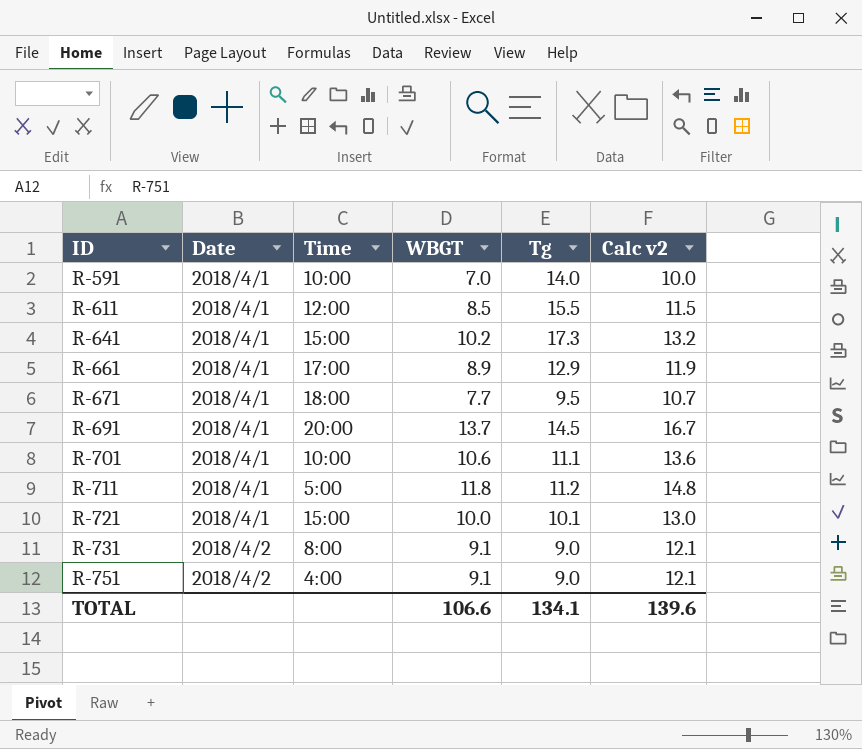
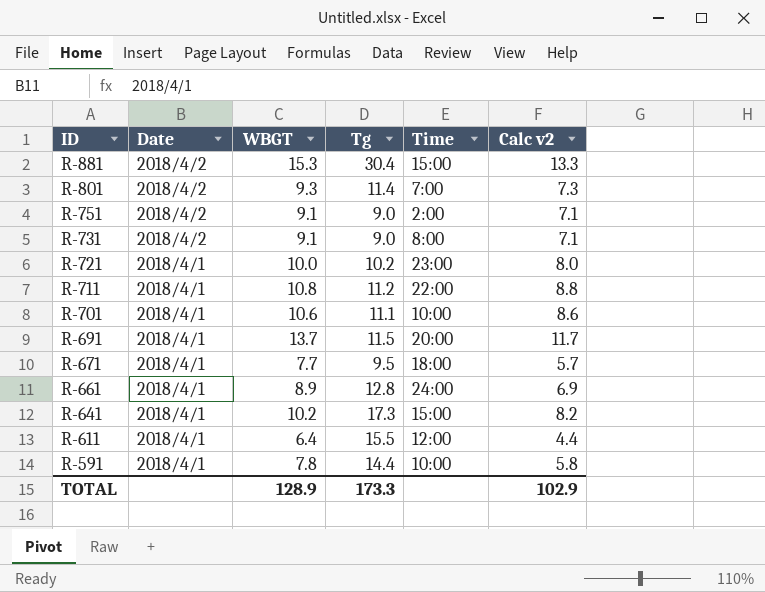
row order: ID ascending -> ID descending
column Time | position: 3 -> 5
column Calc v2 | formula: [WBGT] + 3 -> [WBGT] - 2
row R-881: none -> 2018/4/2 | 15.3 | 30.4 | 15:00 | 13.3
row R-801: none -> 2018/4/2 | 9.3 | 11.4 | 7:00 | 7.3
R-751 | Time: 4:00 -> 2:00
R-721 | Tg: 10.1 -> 10.2
R-721 | Time: 15:00 -> 23:00
R-711 | WBGT: 11.8 -> 10.8
R-711 | Time: 5:00 -> 22:00
R-691 | Tg: 14.5 -> 11.5
R-661 | Tg: 12.9 -> 12.8
R-661 | Time: 17:00 -> 24:00
R-611 | WBGT: 8.5 -> 6.4
R-591 | WBGT: 7.0 -> 7.8
R-591 | Tg: 14.0 -> 14.4
TOTAL | WBGT: 106.6 -> 128.9
TOTAL | Tg: 134.1 -> 173.3
TOTAL | Calc v2: 139.6 -> 102.9

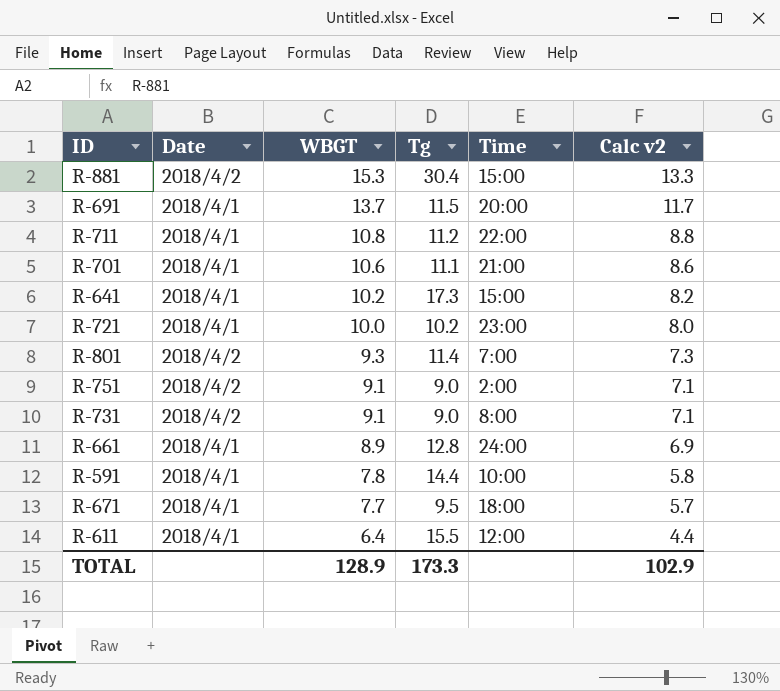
row order: ID descending -> WBGT descending
R-701 | Time: 10:00 -> 21:00

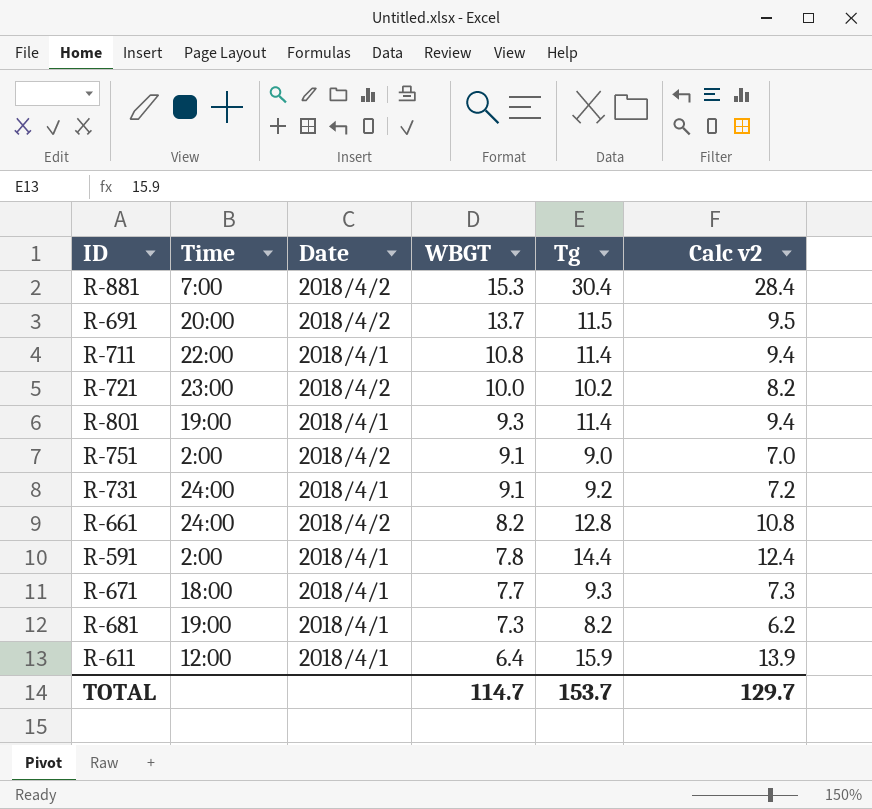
column Time | position: 5 -> 2
column Calc v2 | formula: [WBGT] - 2 -> [Tg] - 2
row R-701: 2018/4/1 | 10.6 | 11.1 | 21:00 | 8.6 -> none
row R-641: 2018/4/1 | 10.2 | 17.3 | 15:00 | 8.2 -> none
R-881 | Time: 15:00 -> 7:00
R-691 | Date: 2018/4/1 -> 2018/4/2
R-711 | Tg: 11.2 -> 11.4
R-721 | Date: 2018/4/1 -> 2018/4/2
R-801 | Time: 7:00 -> 19:00
R-801 | Date: 2018/4/2 -> 2018/4/1
R-731 | Time: 8:00 -> 24:00
R-731 | Date: 2018/4/2 -> 2018/4/1
R-731 | Tg: 9.0 -> 9.2
R-661 | Date: 2018/4/1 -> 2018/4/2
R-661 | WBGT: 8.9 -> 8.2
R-591 | Time: 10:00 -> 2:00
R-671 | Tg: 9.5 -> 9.3
row R-681: none -> 19:00 | 2018/4/1 | 7.3 | 8.2 | 6.2
R-611 | Tg: 15.5 -> 15.9
TOTAL | WBGT: 128.9 -> 114.7
TOTAL | Tg: 173.3 -> 153.7
TOTAL | Calc v2: 102.9 -> 129.7

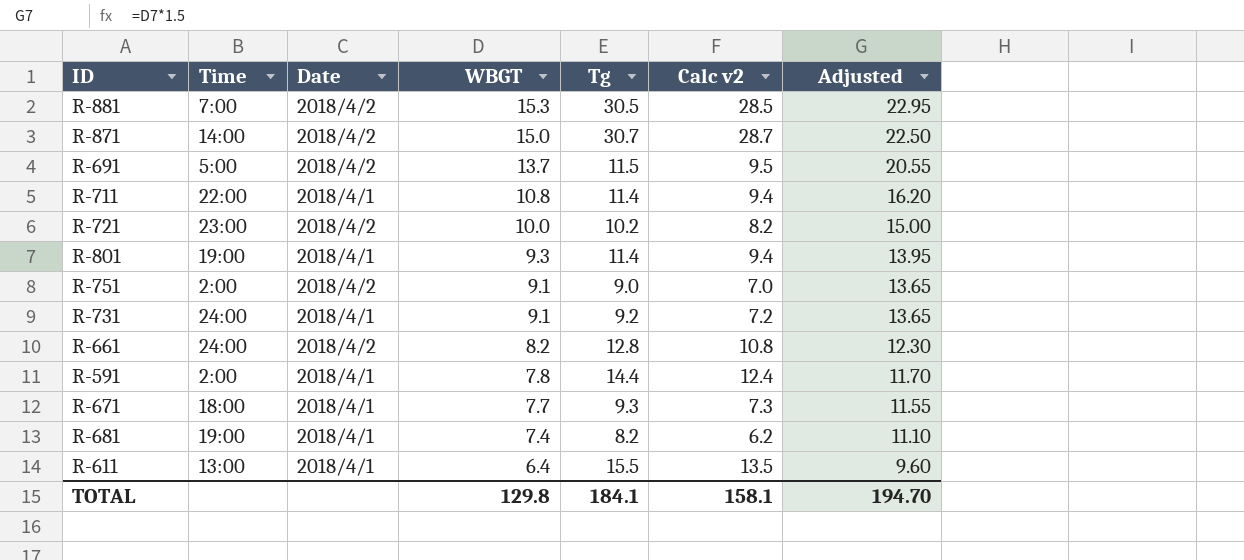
column Adjusted | formula: none -> [WBGT] * 1.5
R-881 | Tg: 30.4 -> 30.5
R-881 | Calc v2: 28.4 -> 28.5
row R-871: none -> 14:00 | 2018/4/2 | 15.0 | 30.7 | 28.7 | 22.50
R-691 | Time: 20:00 -> 5:00
R-681 | WBGT: 7.3 -> 7.4
R-611 | Time: 12:00 -> 13:00
R-611 | Tg: 15.9 -> 15.5
R-611 | Calc v2: 13.9 -> 13.5
TOTAL | WBGT: 114.7 -> 129.8
TOTAL | Tg: 153.7 -> 184.1
TOTAL | Calc v2: 129.7 -> 158.1

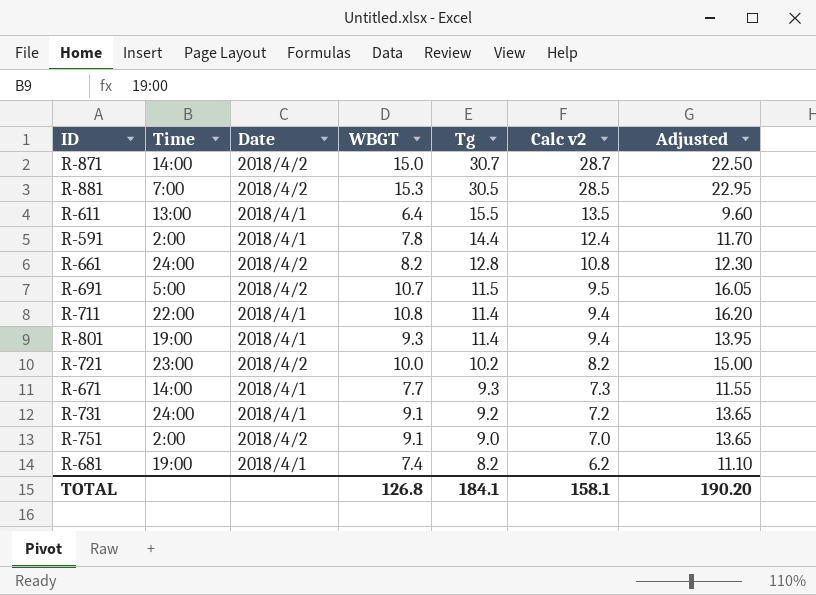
row order: WBGT descending -> Tg descending
R-691 | WBGT: 13.7 -> 10.7
R-691 | Adjusted: 20.55 -> 16.05
R-671 | Time: 18:00 -> 14:00
TOTAL | WBGT: 129.8 -> 126.8
TOTAL | Adjusted: 194.70 -> 190.20

